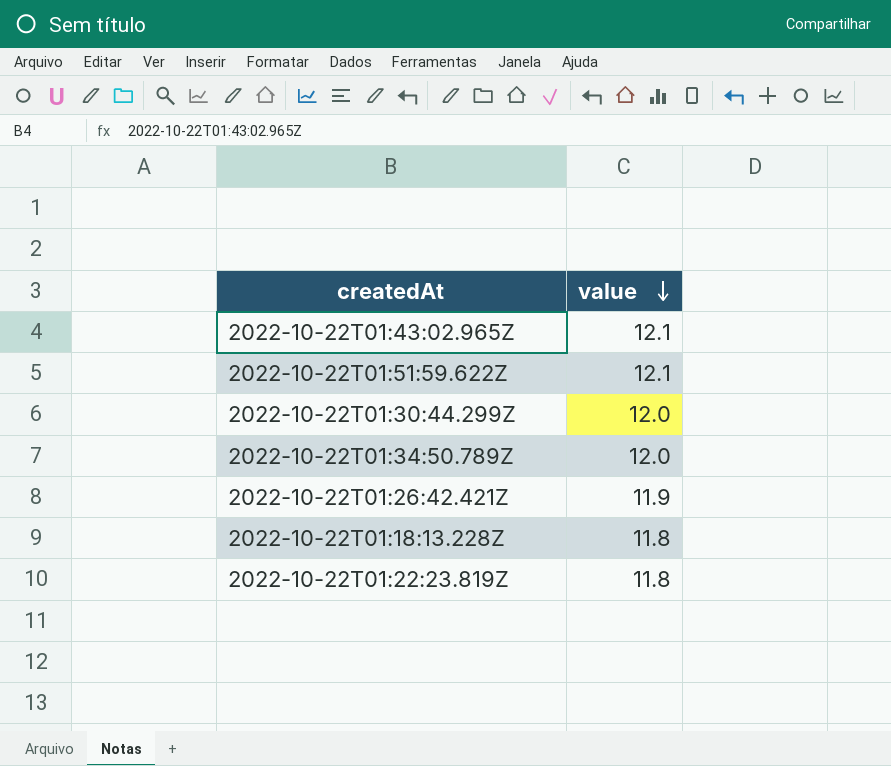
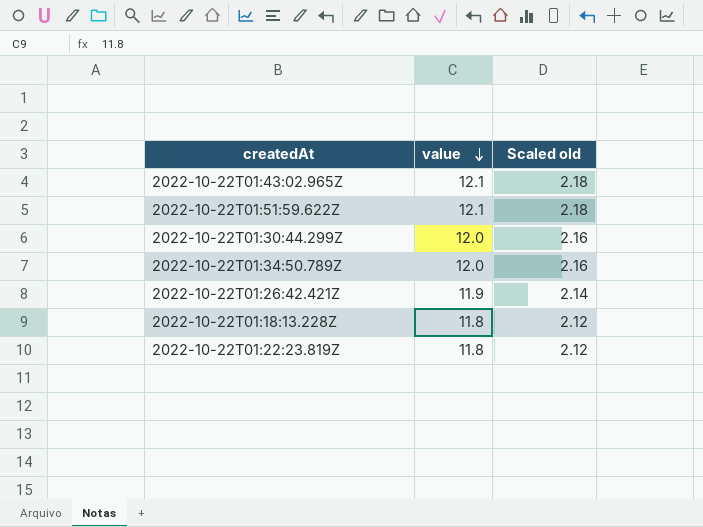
column Scaled old | formula: none -> [value] * 0.18

